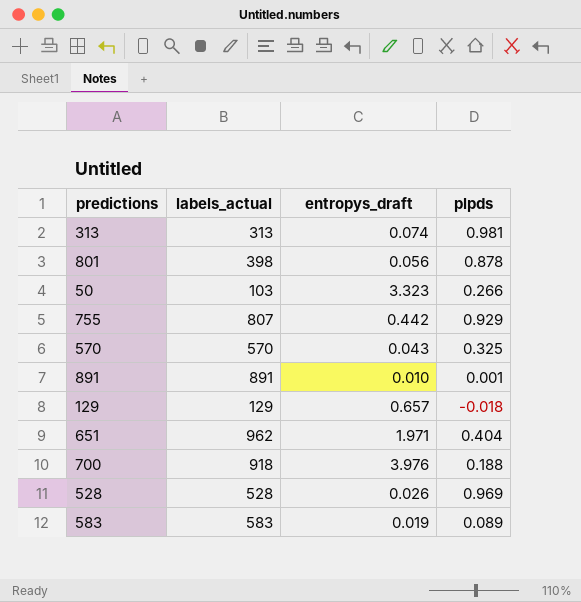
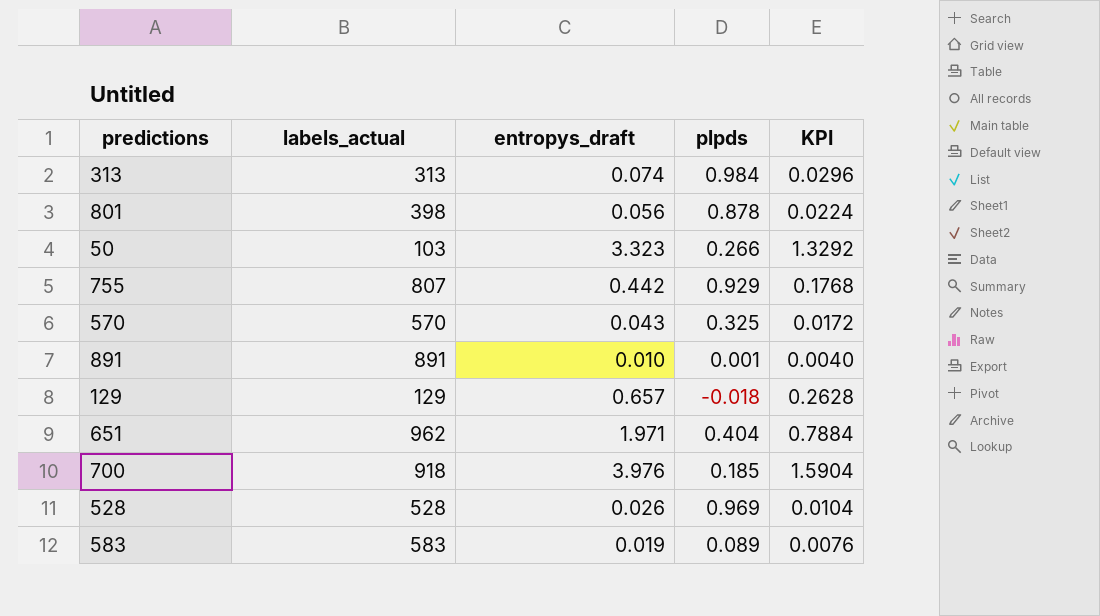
column KPI | formula: none -> [entropys_draft] * 0.4
313 | plpds: 0.981 -> 0.984
700 | plpds: 0.188 -> 0.185

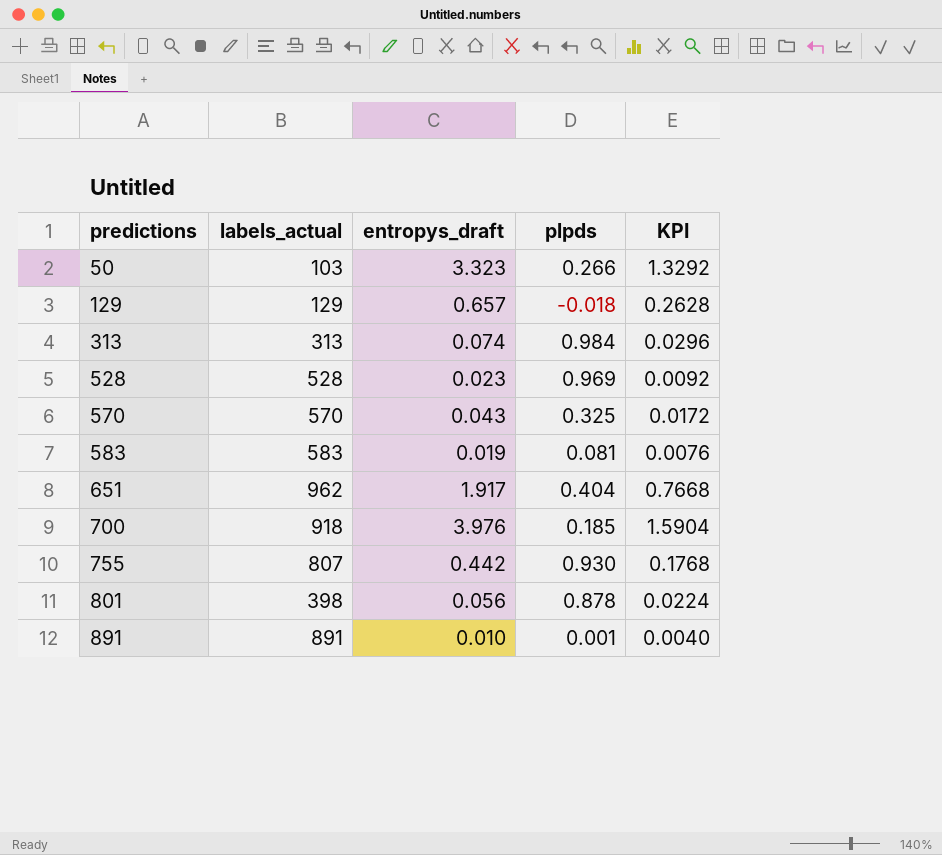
row order: none -> predictions ascending
528 | entropys_draft: 0.026 -> 0.023
528 | KPI: 0.0104 -> 0.0092
583 | plpds: 0.089 -> 0.081
651 | entropys_draft: 1.971 -> 1.917
651 | KPI: 0.7884 -> 0.7668
755 | plpds: 0.929 -> 0.930

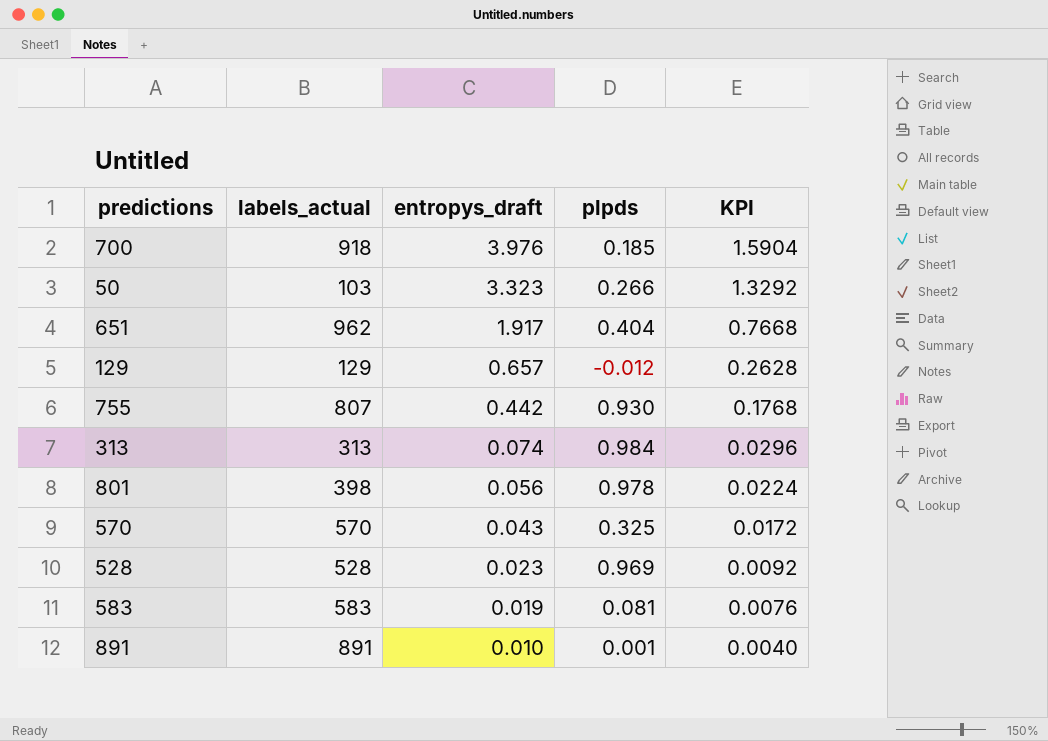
row order: predictions ascending -> entropys_draft descending
129 | plpds: -0.018 -> -0.012
801 | plpds: 0.878 -> 0.978

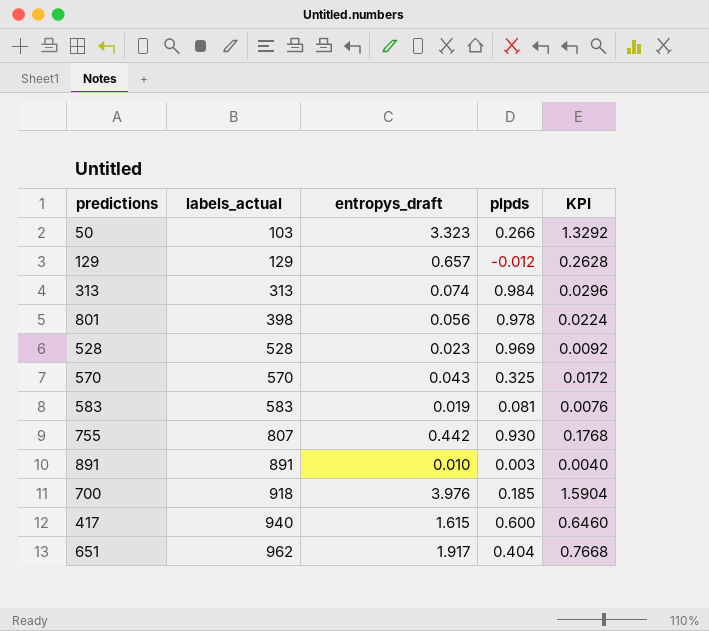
row order: entropys_draft descending -> labels_actual ascending
891 | plpds: 0.001 -> 0.003
row 417: none -> 940 | 1.615 | 0.600 | 0.6460

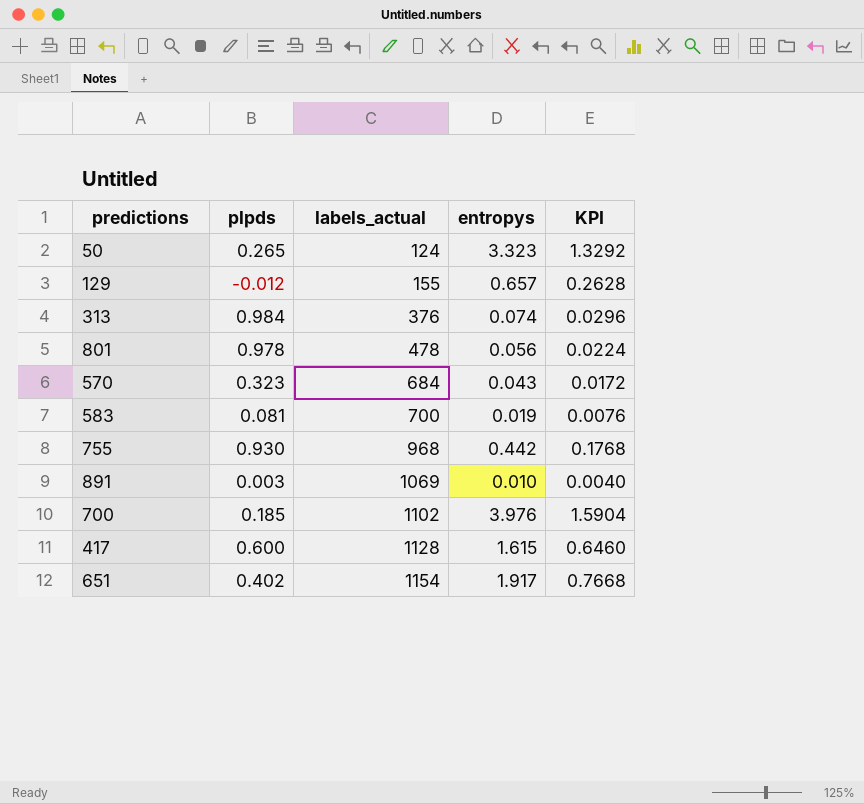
column plpds | position: 4 -> 2
column name: entropys_draft -> entropys
row 528: 528 | 0.023 | 0.969 | 0.0092 -> none
50 | plpds: 0.266 -> 0.265
50 | labels_actual: 103 -> 124
129 | labels_actual: 129 -> 155
313 | labels_actual: 313 -> 376
801 | labels_actual: 398 -> 478
570 | plpds: 0.325 -> 0.323
570 | labels_actual: 570 -> 684
583 | labels_actual: 583 -> 700
755 | labels_actual: 807 -> 968
891 | labels_actual: 891 -> 1069
700 | labels_actual: 918 -> 1102
417 | labels_actual: 940 -> 1128
651 | plpds: 0.404 -> 0.402
651 | labels_actual: 962 -> 1154

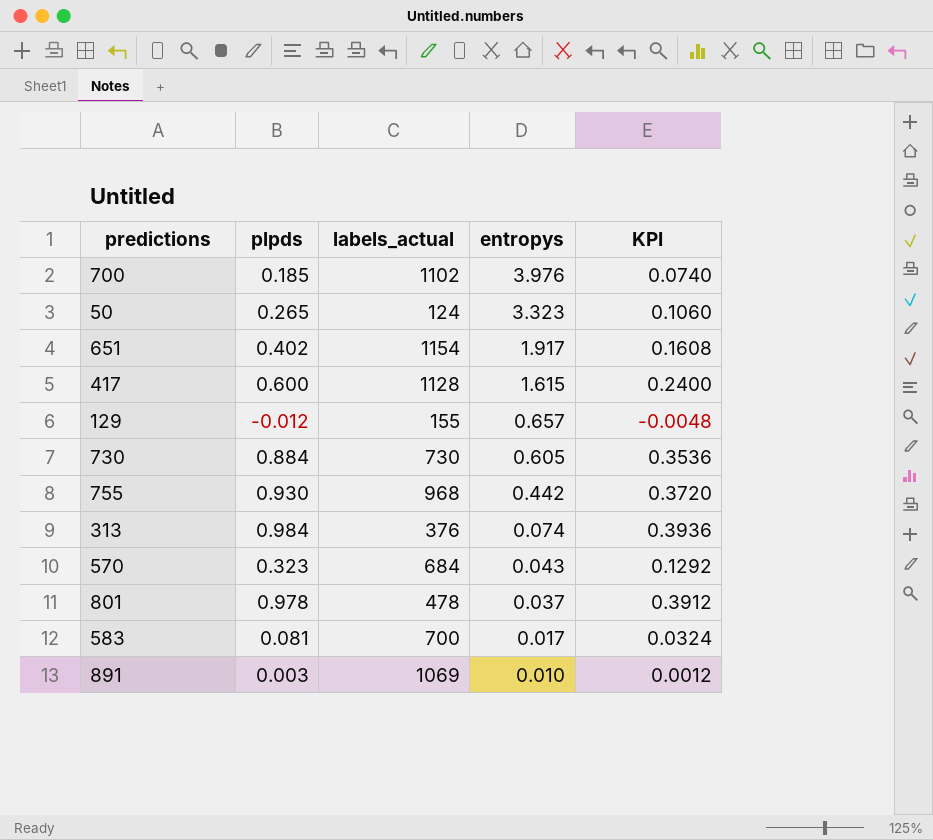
row order: labels_actual ascending -> entropys descending
column KPI | formula: [entropys] * 0.4 -> [plpds] * 0.4
row 730: none -> 0.884 | 730 | 0.605 | 0.3536
801 | entropys: 0.056 -> 0.037
583 | entropys: 0.019 -> 0.017

